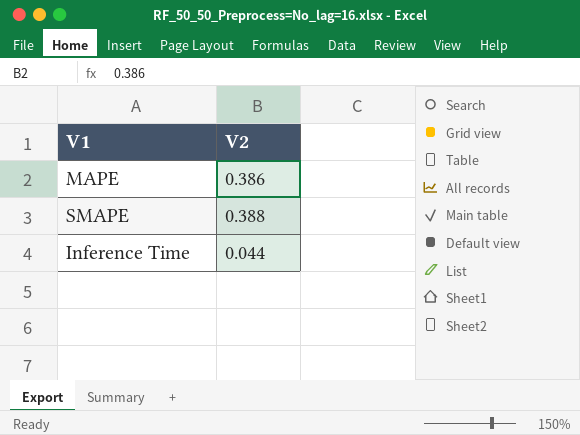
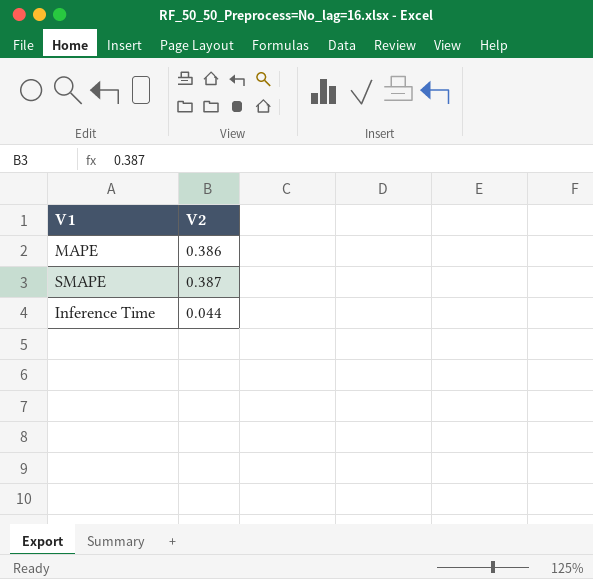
SMAPE | V2: 0.388 -> 0.387

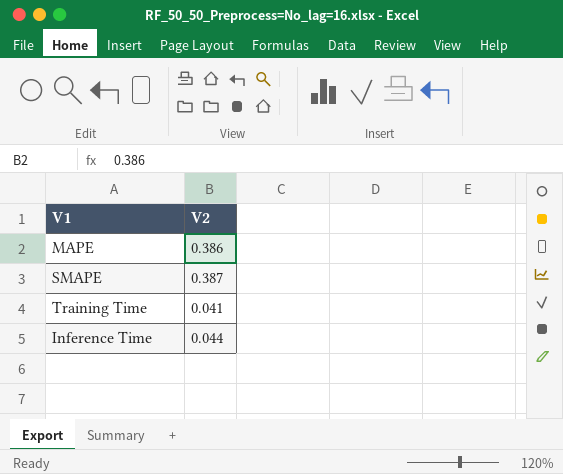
row Training Time: none -> 0.041

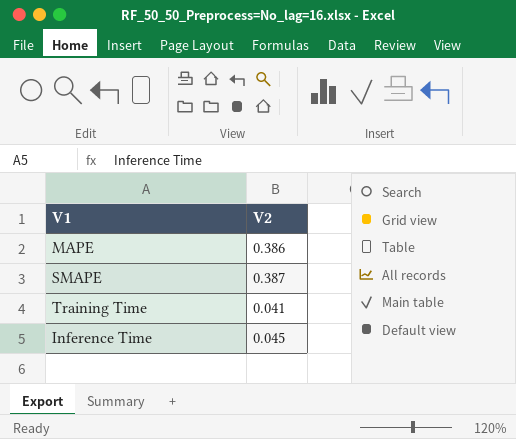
Inference Time | V2: 0.044 -> 0.045

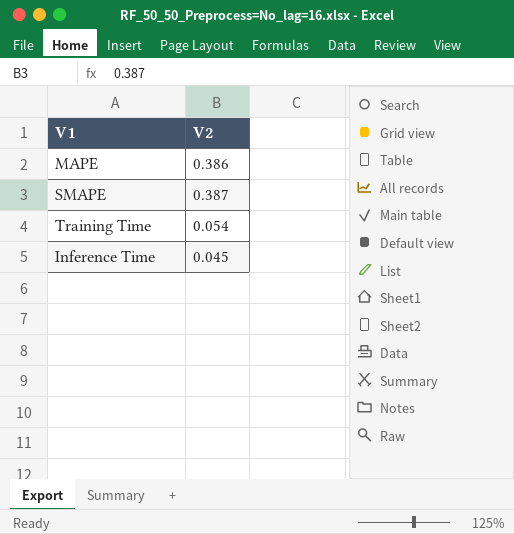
Training Time | V2: 0.041 -> 0.054

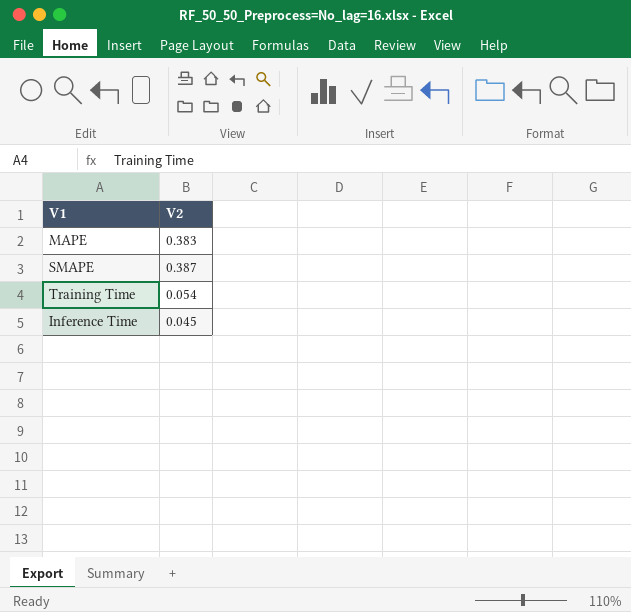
MAPE | V2: 0.386 -> 0.383

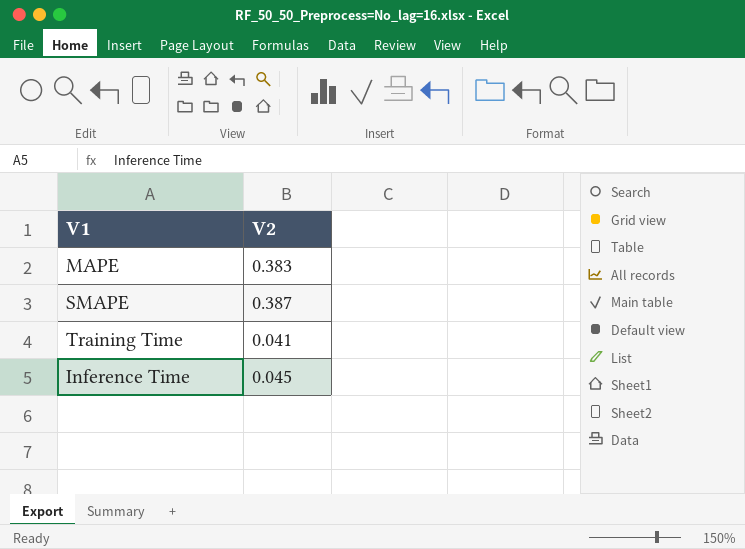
Training Time | V2: 0.054 -> 0.041

